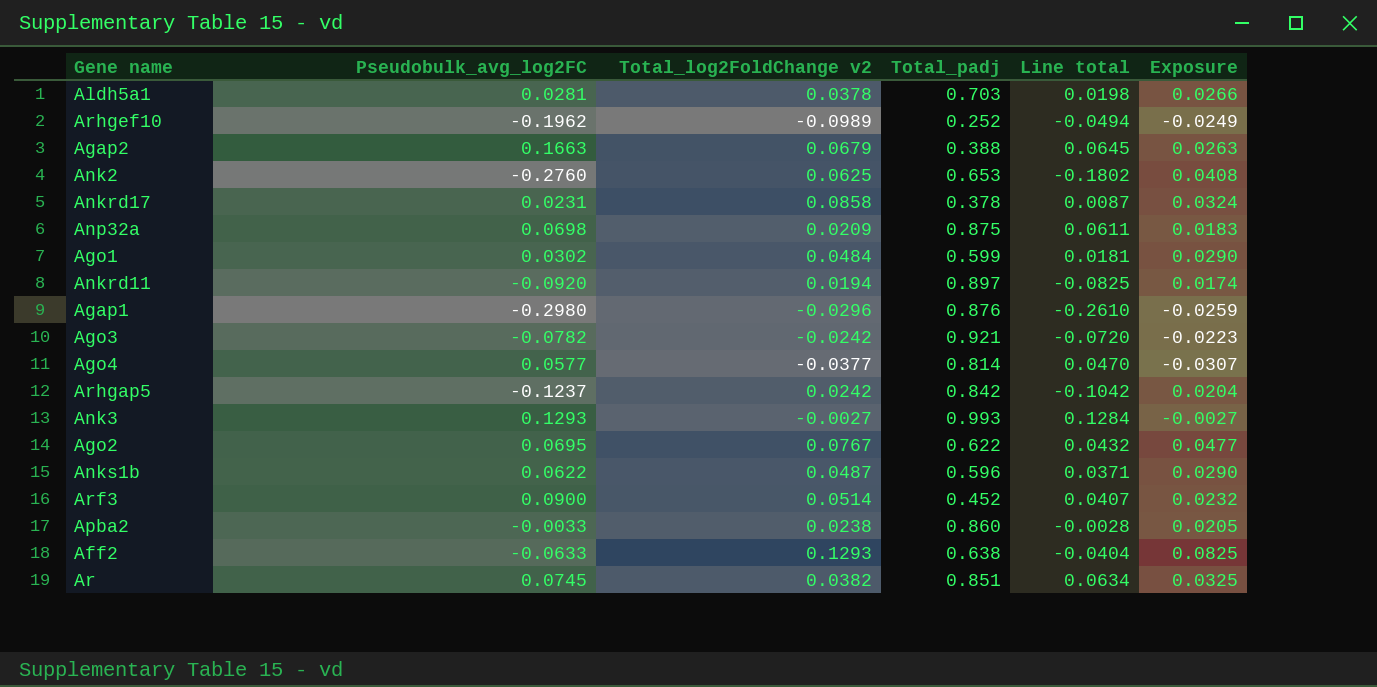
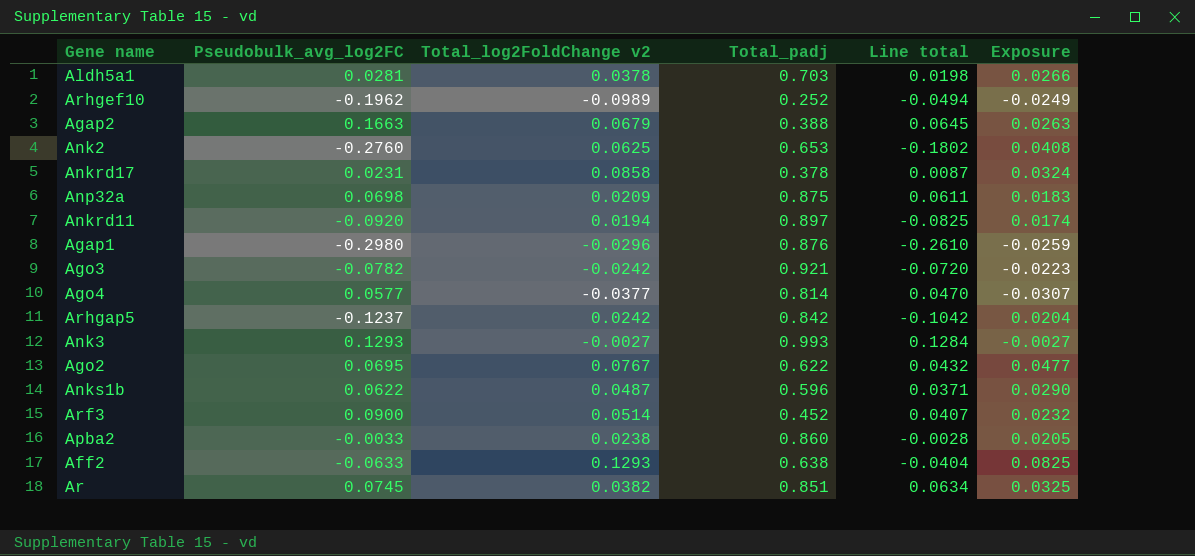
row Ago1: 0.0302 | 0.0484 | 0.599 | 0.0181 | 0.0290 -> none

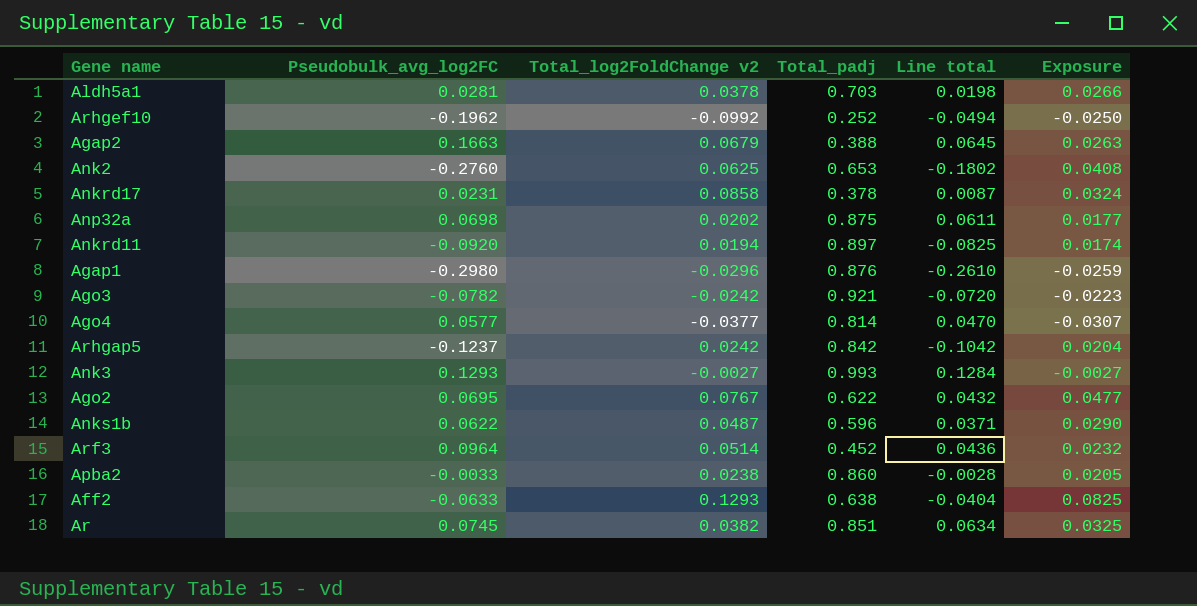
Arhgef10 | Total_log2FoldChange v2: -0.0989 -> -0.0992
Arhgef10 | Exposure: -0.0249 -> -0.0250
Anp32a | Total_log2FoldChange v2: 0.0209 -> 0.0202
Anp32a | Exposure: 0.0183 -> 0.0177
Arf3 | Pseudobulk_avg_log2FC: 0.0900 -> 0.0964
Arf3 | Line total: 0.0407 -> 0.0436

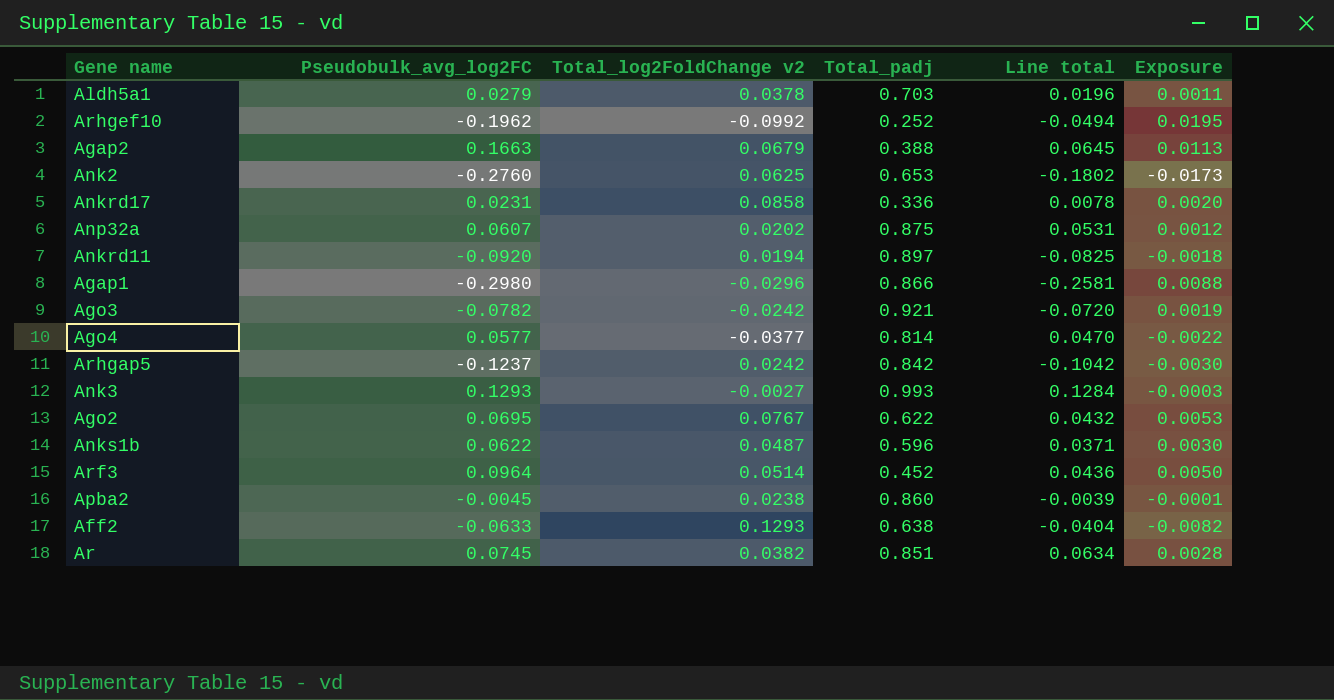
column Exposure | formula: [Total_log2FoldChange v2] * [Total_padj] -> [Pseudobulk_avg_log2FC] * [Total_log2FoldChange v2]
Aldh5a1 | Pseudobulk_avg_log2FC: 0.0281 -> 0.0279
Aldh5a1 | Line total: 0.0198 -> 0.0196
Ankrd17 | Total_padj: 0.378 -> 0.336
Ankrd17 | Line total: 0.0087 -> 0.0078
Anp32a | Pseudobulk_avg_log2FC: 0.0698 -> 0.0607
Anp32a | Line total: 0.0611 -> 0.0531
Agap1 | Total_padj: 0.876 -> 0.866
Agap1 | Line total: -0.2610 -> -0.2581
Apba2 | Pseudobulk_avg_log2FC: -0.0033 -> -0.0045
Apba2 | Line total: -0.0028 -> -0.0039

